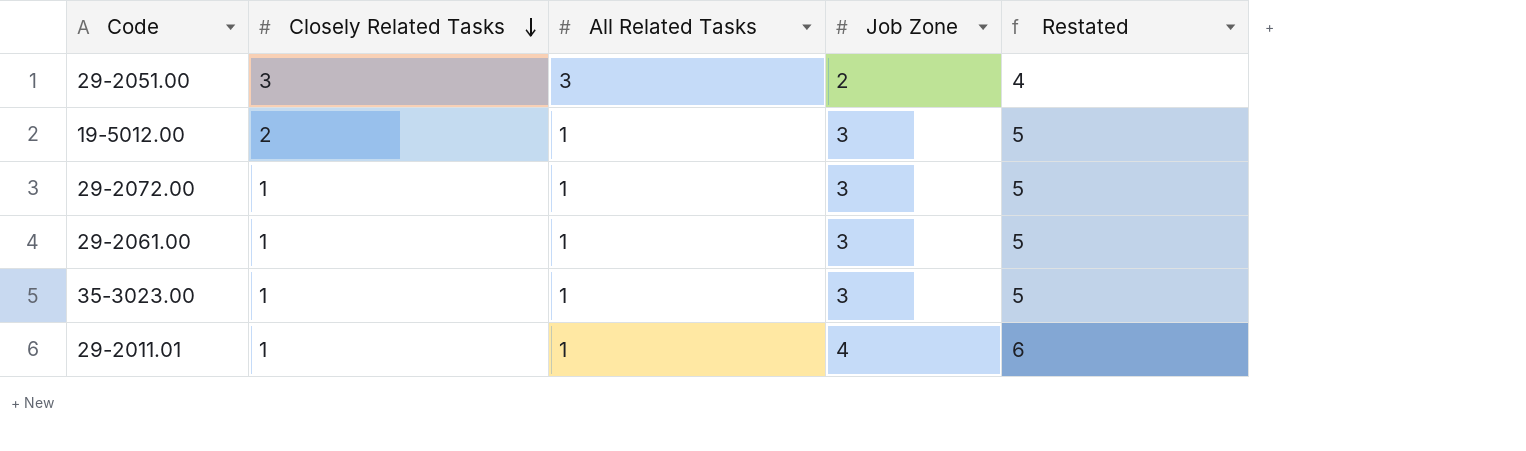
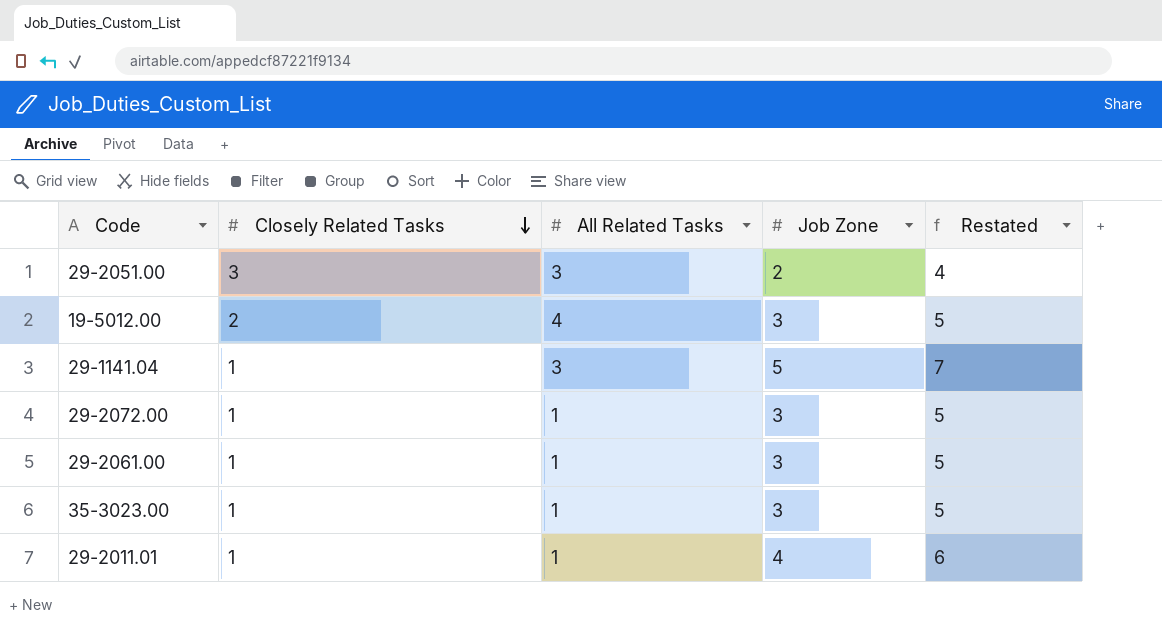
19-5012.00 | All Related Tasks: 1 -> 4
row 29-1141.04: none -> 1 | 3 | 5 | 7

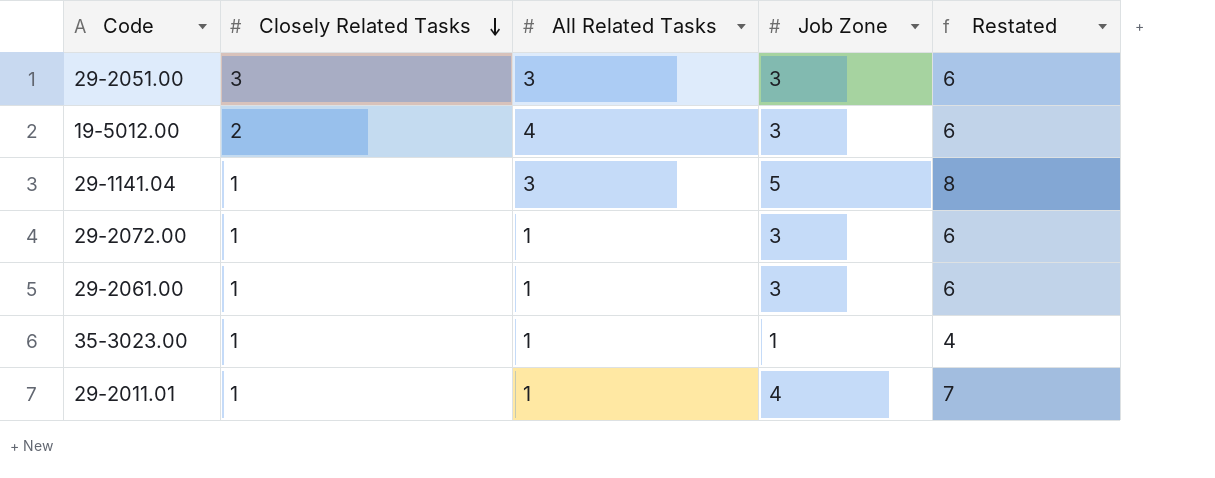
column Restated | formula: [Job Zone] + 2 -> [Job Zone] + 3
29-2051.00 | Job Zone: 2 -> 3
35-3023.00 | Job Zone: 3 -> 1

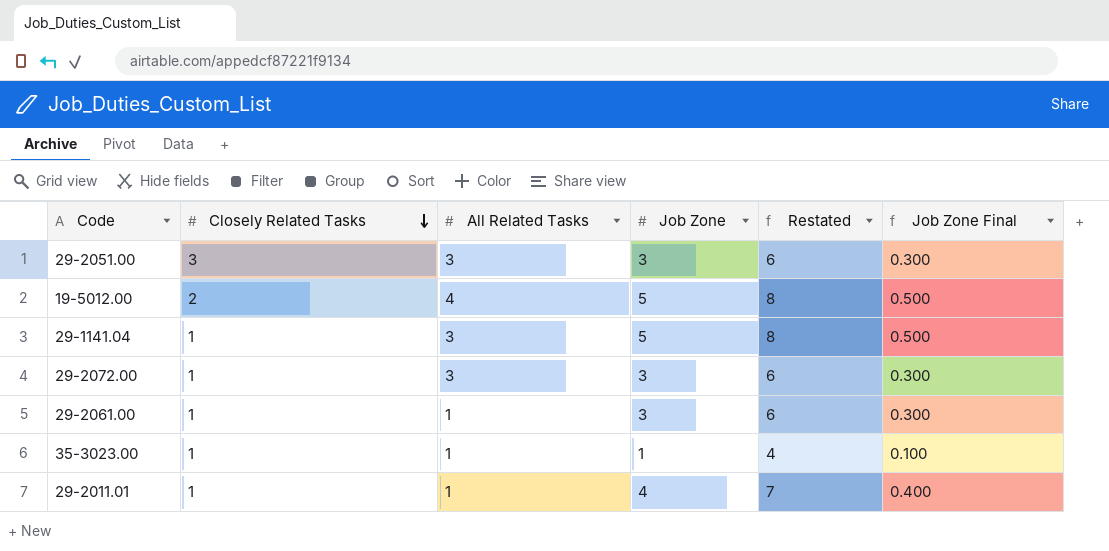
column Job Zone Final | formula: none -> [Job Zone] * 0.1
19-5012.00 | Job Zone: 3 -> 5
19-5012.00 | Restated: 6 -> 8
29-2072.00 | All Related Tasks: 1 -> 3

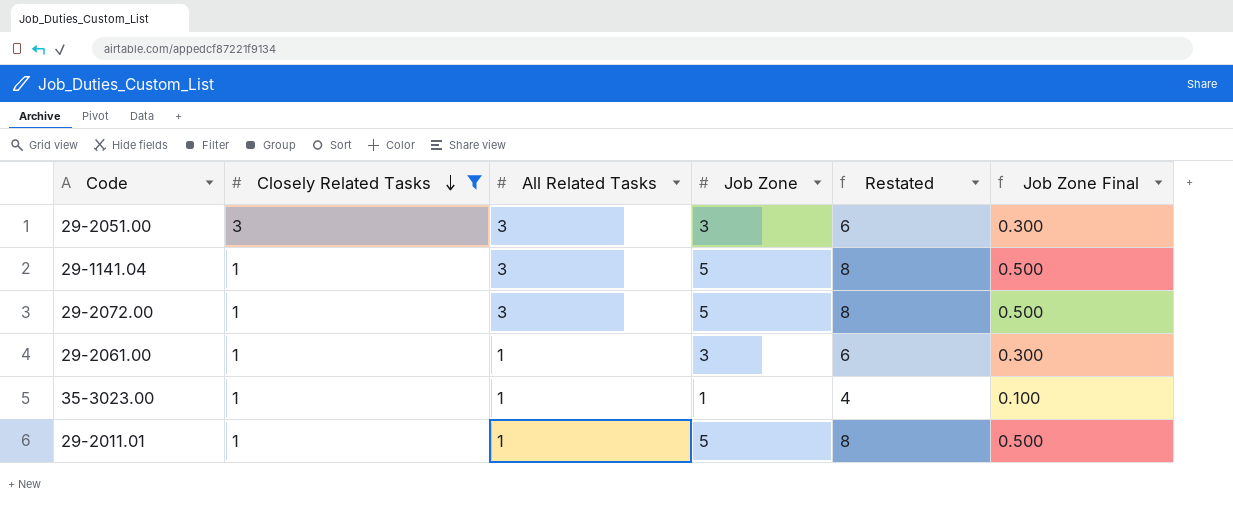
filter: none -> Closely Related Tasks != 2
29-2072.00 | Job Zone: 3 -> 5
29-2072.00 | Restated: 6 -> 8
29-2072.00 | Job Zone Final: 0.300 -> 0.500
29-2011.01 | Job Zone: 4 -> 5
29-2011.01 | Restated: 7 -> 8
29-2011.01 | Job Zone Final: 0.400 -> 0.500

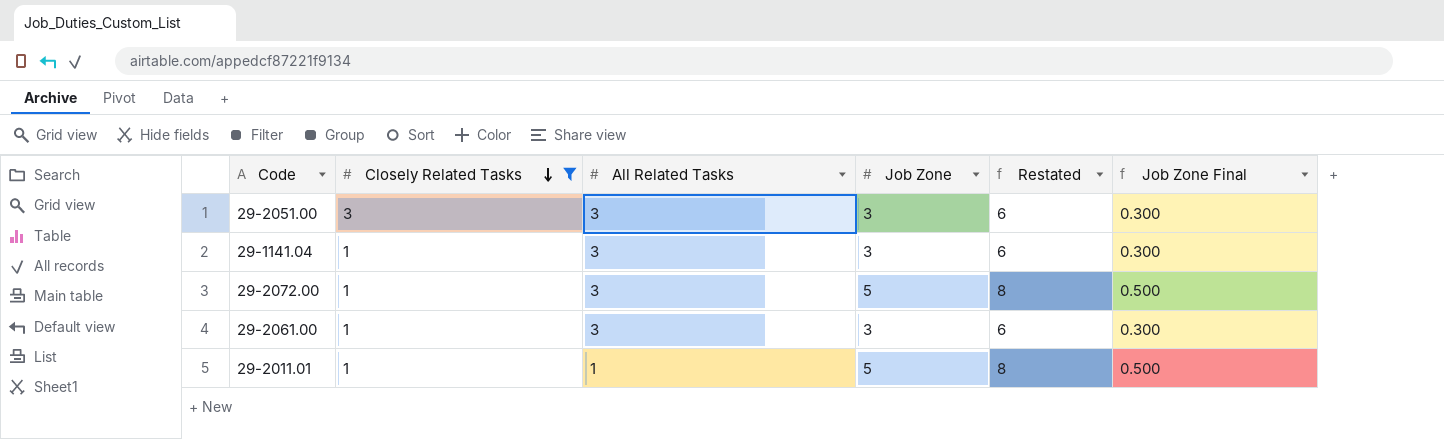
row 35-3023.00: 1 | 1 | 1 | 4 | 0.100 -> none
29-1141.04 | Job Zone: 5 -> 3
29-1141.04 | Restated: 8 -> 6
29-1141.04 | Job Zone Final: 0.500 -> 0.300
29-2061.00 | All Related Tasks: 1 -> 3

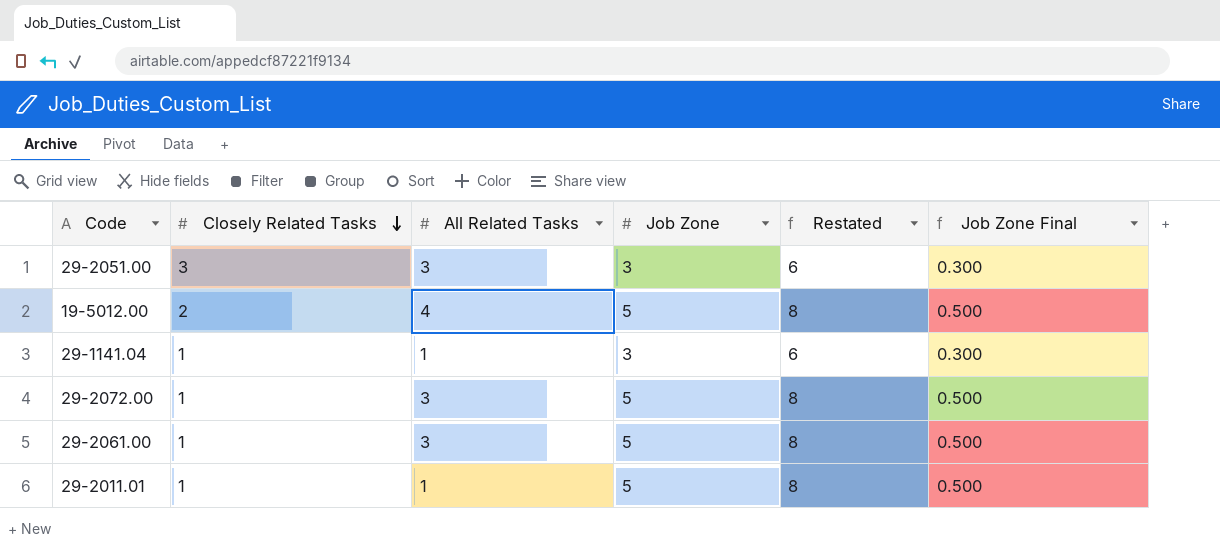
filter: Closely Related Tasks != 2 -> none
29-1141.04 | All Related Tasks: 3 -> 1
29-2061.00 | Job Zone: 3 -> 5
29-2061.00 | Restated: 6 -> 8
29-2061.00 | Job Zone Final: 0.300 -> 0.500

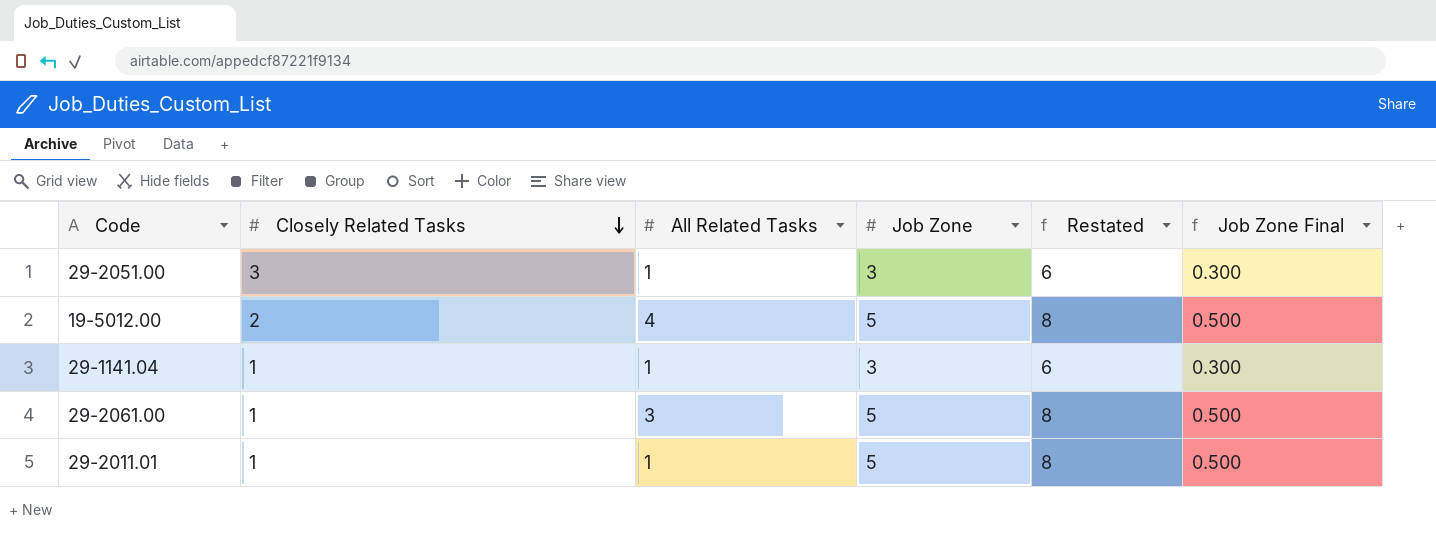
row 29-2072.00: 1 | 3 | 5 | 8 | 0.500 -> none
29-2051.00 | All Related Tasks: 3 -> 1

